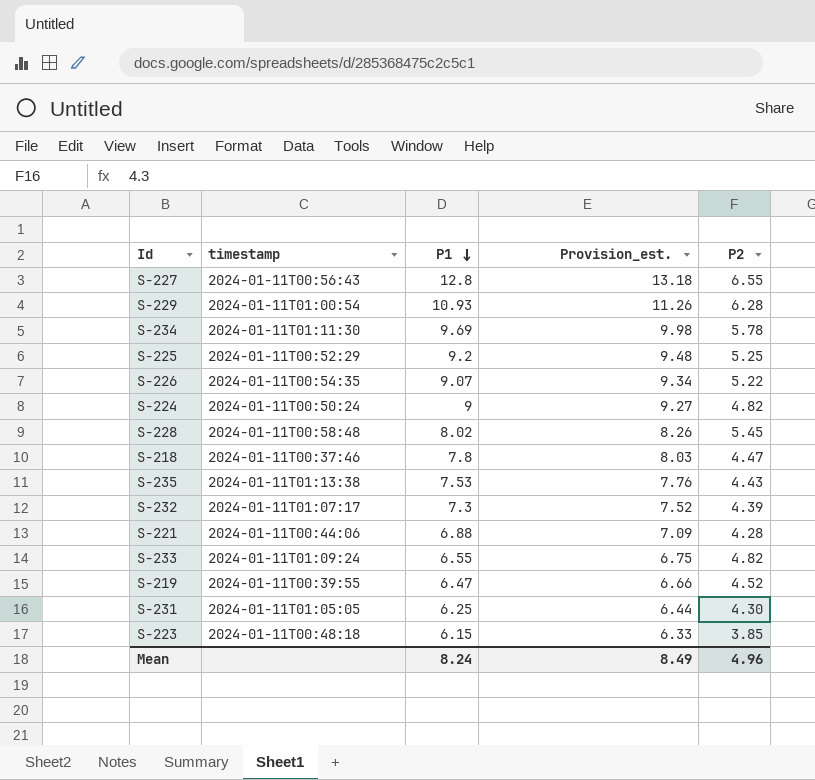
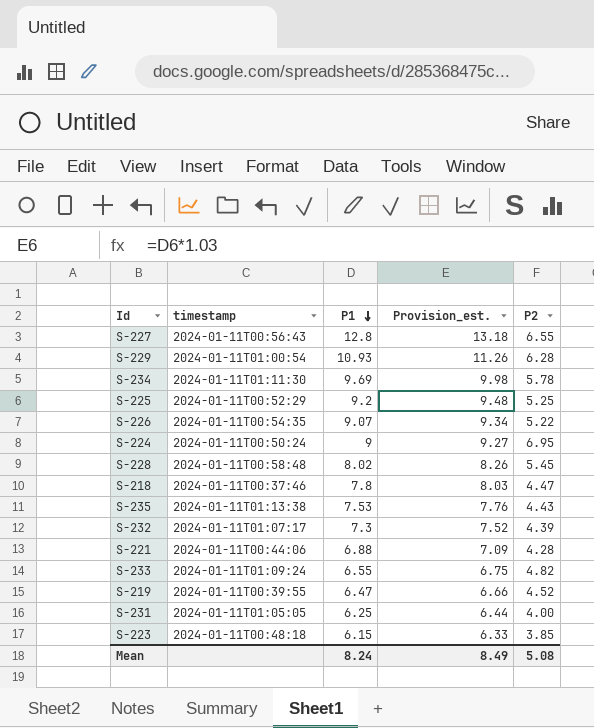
S-224 | P2: 4.82 -> 6.95
S-231 | P2: 4.30 -> 4.00
Mean | P2: 4.96 -> 5.08

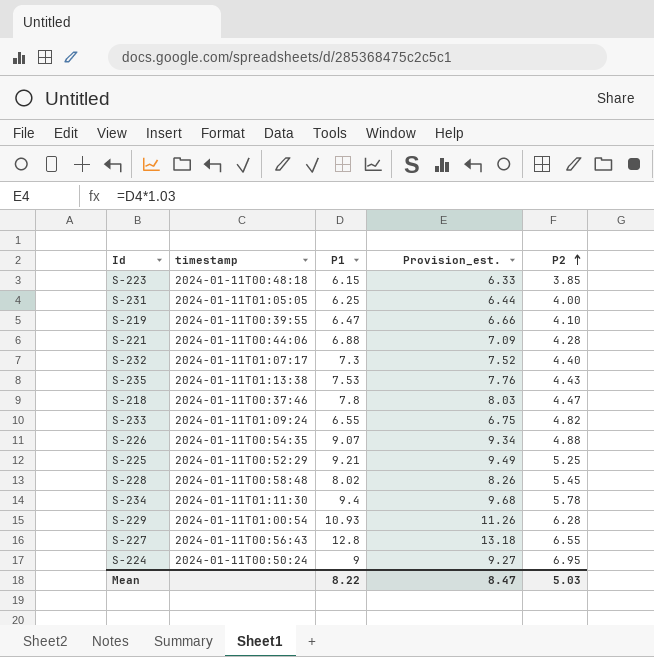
row order: P1 descending -> P2 ascending
S-219 | P2: 4.52 -> 4.10
S-232 | P2: 4.39 -> 4.40
S-226 | P2: 5.22 -> 4.88
S-225 | P1: 9.2 -> 9.21
S-225 | Provision_est.: 9.48 -> 9.49
S-234 | P1: 9.69 -> 9.4
S-234 | Provision_est.: 9.98 -> 9.68
Mean | P1: 8.24 -> 8.22
Mean | Provision_est.: 8.49 -> 8.47
Mean | P2: 5.08 -> 5.03

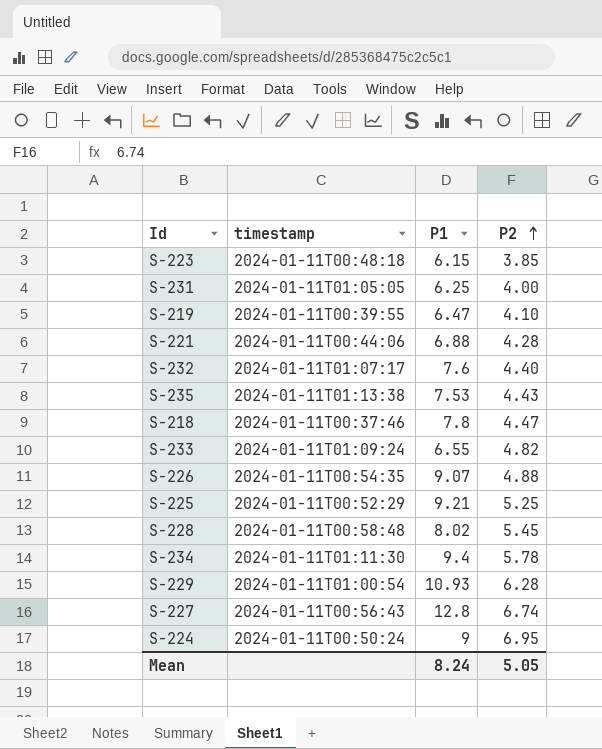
column Provision_est. | formula: [P1] * 1.03 -> none
S-232 | P1: 7.3 -> 7.6
S-227 | P2: 6.55 -> 6.74
Mean | P1: 8.22 -> 8.24
Mean | P2: 5.03 -> 5.05

